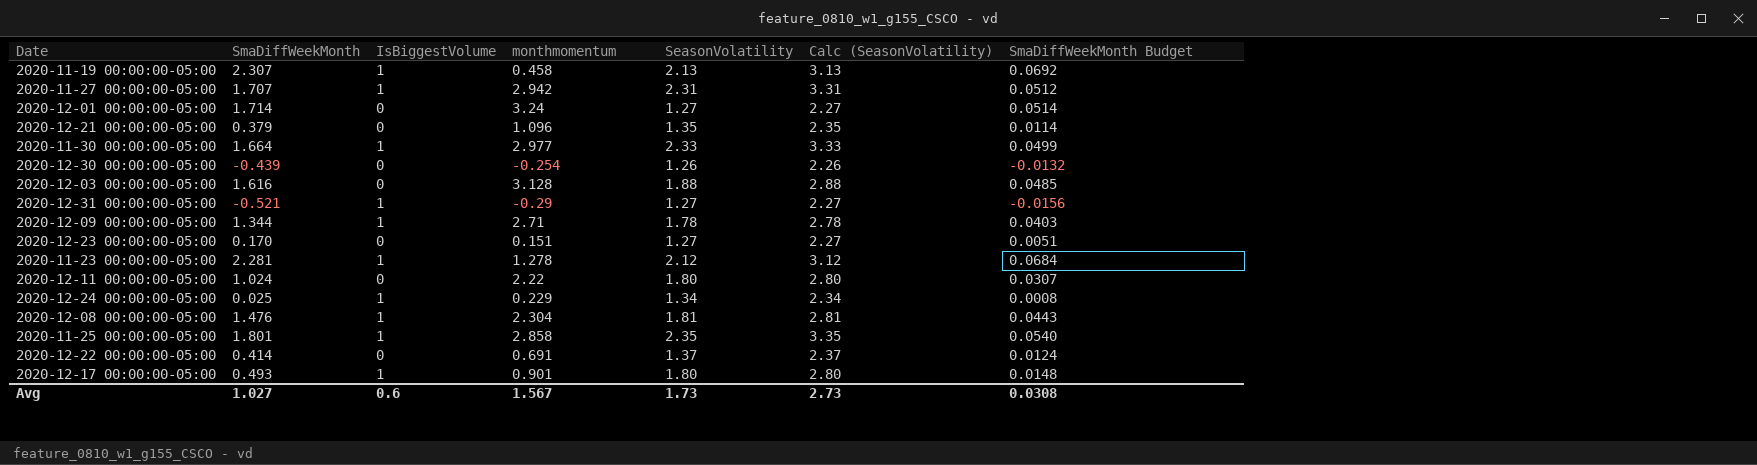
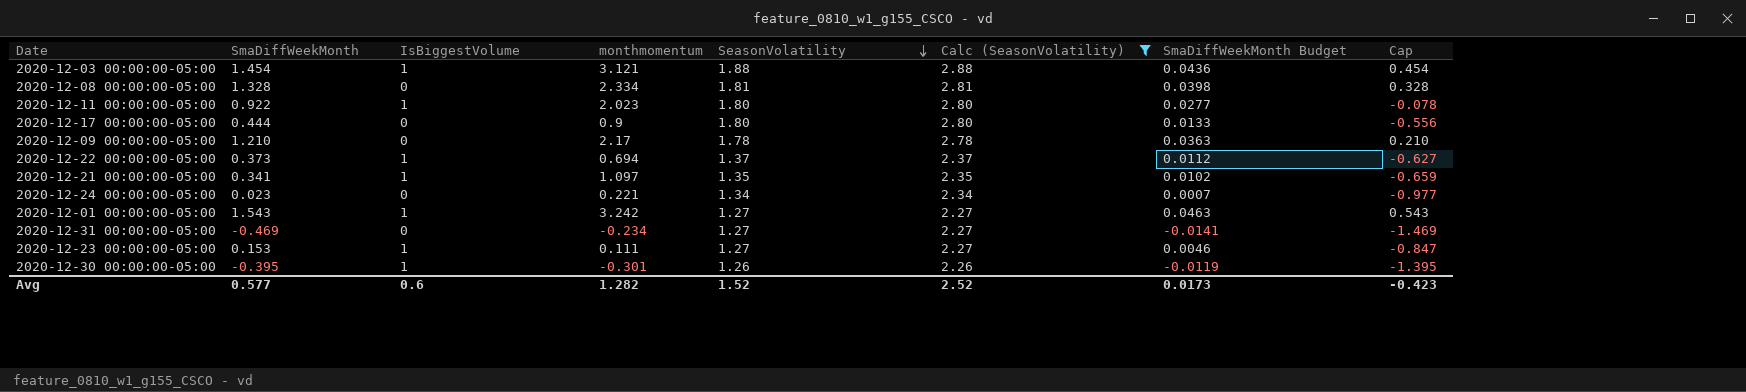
filter: none -> Calc (SeasonVolatility) <= 2.88
row order: none -> SeasonVolatility descending
column Cap | formula: none -> [SmaDiffWeekMonth] - 1
2020-12-03 00:00:00-05:00 | SmaDiffWeekMonth: 1.616 -> 1.454
2020-12-03 00:00:00-05:00 | IsBiggestVolume: 0 -> 1
2020-12-03 00:00:00-05:00 | monthmomentum: 3.128 -> 3.121
2020-12-03 00:00:00-05:00 | SmaDiffWeekMonth Budget: 0.0485 -> 0.0436
2020-12-08 00:00:00-05:00 | SmaDiffWeekMonth: 1.476 -> 1.328
2020-12-08 00:00:00-05:00 | IsBiggestVolume: 1 -> 0
2020-12-08 00:00:00-05:00 | monthmomentum: 2.304 -> 2.334
2020-12-08 00:00:00-05:00 | SmaDiffWeekMonth Budget: 0.0443 -> 0.0398
2020-12-11 00:00:00-05:00 | SmaDiffWeekMonth: 1.024 -> 0.922
2020-12-11 00:00:00-05:00 | IsBiggestVolume: 0 -> 1
2020-12-11 00:00:00-05:00 | monthmomentum: 2.22 -> 2.023
2020-12-11 00:00:00-05:00 | SmaDiffWeekMonth Budget: 0.0307 -> 0.0277
2020-12-17 00:00:00-05:00 | SmaDiffWeekMonth: 0.493 -> 0.444
2020-12-17 00:00:00-05:00 | IsBiggestVolume: 1 -> 0
2020-12-17 00:00:00-05:00 | monthmomentum: 0.901 -> 0.9
2020-12-17 00:00:00-05:00 | SmaDiffWeekMonth Budget: 0.0148 -> 0.0133
2020-12-09 00:00:00-05:00 | SmaDiffWeekMonth: 1.344 -> 1.210
2020-12-09 00:00:00-05:00 | IsBiggestVolume: 1 -> 0
2020-12-09 00:00:00-05:00 | monthmomentum: 2.71 -> 2.17
2020-12-09 00:00:00-05:00 | SmaDiffWeekMonth Budget: 0.0403 -> 0.0363
2020-12-22 00:00:00-05:00 | SmaDiffWeekMonth: 0.414 -> 0.373
2020-12-22 00:00:00-05:00 | IsBiggestVolume: 0 -> 1
2020-12-22 00:00:00-05:00 | monthmomentum: 0.691 -> 0.694
2020-12-22 00:00:00-05:00 | SmaDiffWeekMonth Budget: 0.0124 -> 0.0112
2020-12-21 00:00:00-05:00 | SmaDiffWeekMonth: 0.379 -> 0.341
2020-12-21 00:00:00-05:00 | IsBiggestVolume: 0 -> 1
2020-12-21 00:00:00-05:00 | monthmomentum: 1.096 -> 1.097
2020-12-21 00:00:00-05:00 | SmaDiffWeekMonth Budget: 0.0114 -> 0.0102
2020-12-24 00:00:00-05:00 | SmaDiffWeekMonth: 0.025 -> 0.023
2020-12-24 00:00:00-05:00 | IsBiggestVolume: 1 -> 0
2020-12-24 00:00:00-05:00 | monthmomentum: 0.229 -> 0.221
2020-12-24 00:00:00-05:00 | SmaDiffWeekMonth Budget: 0.0008 -> 0.0007
2020-12-01 00:00:00-05:00 | SmaDiffWeekMonth: 1.714 -> 1.543
2020-12-01 00:00:00-05:00 | IsBiggestVolume: 0 -> 1
2020-12-01 00:00:00-05:00 | monthmomentum: 3.24 -> 3.242
2020-12-01 00:00:00-05:00 | SmaDiffWeekMonth Budget: 0.0514 -> 0.0463
2020-12-31 00:00:00-05:00 | SmaDiffWeekMonth: -0.521 -> -0.469
2020-12-31 00:00:00-05:00 | IsBiggestVolume: 1 -> 0
2020-12-31 00:00:00-05:00 | monthmomentum: -0.29 -> -0.234
2020-12-31 00:00:00-05:00 | SmaDiffWeekMonth Budget: -0.0156 -> -0.0141
2020-12-23 00:00:00-05:00 | SmaDiffWeekMonth: 0.170 -> 0.153
2020-12-23 00:00:00-05:00 | IsBiggestVolume: 0 -> 1
2020-12-23 00:00:00-05:00 | monthmomentum: 0.151 -> 0.111
2020-12-23 00:00:00-05:00 | SmaDiffWeekMonth Budget: 0.0051 -> 0.0046
2020-12-30 00:00:00-05:00 | SmaDiffWeekMonth: -0.439 -> -0.395
2020-12-30 00:00:00-05:00 | IsBiggestVolume: 0 -> 1
2020-12-30 00:00:00-05:00 | monthmomentum: -0.254 -> -0.301
2020-12-30 00:00:00-05:00 | SmaDiffWeekMonth Budget: -0.0132 -> -0.0119
Avg | SmaDiffWeekMonth: 1.027 -> 0.577
Avg | monthmomentum: 1.567 -> 1.282
Avg | SeasonVolatility: 1.73 -> 1.52
Avg | Calc (SeasonVolatility): 2.73 -> 2.52
Avg | SmaDiffWeekMonth Budget: 0.0308 -> 0.0173

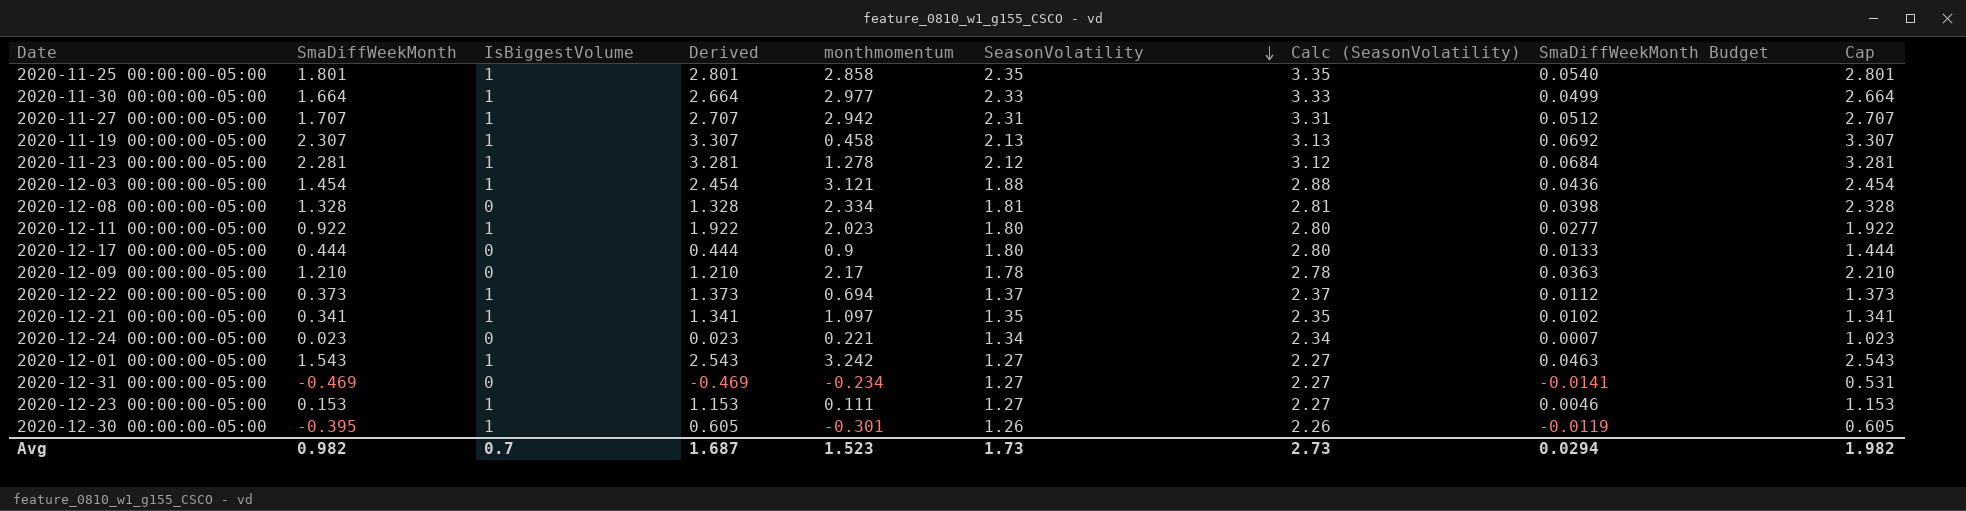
filter: Calc (SeasonVolatility) <= 2.88 -> none
column Derived | formula: none -> [SmaDiffWeekMonth] + [IsBiggestVolume]
column Cap | formula: [SmaDiffWeekMonth] - 1 -> [SmaDiffWeekMonth] + 1
Avg | SmaDiffWeekMonth: 0.577 -> 0.982
Avg | IsBiggestVolume: 0.6 -> 0.7
Avg | monthmomentum: 1.282 -> 1.523
Avg | SeasonVolatility: 1.52 -> 1.73
Avg | Calc (SeasonVolatility): 2.52 -> 2.73
Avg | SmaDiffWeekMonth Budget: 0.0173 -> 0.0294
Avg | Cap: -0.423 -> 1.982

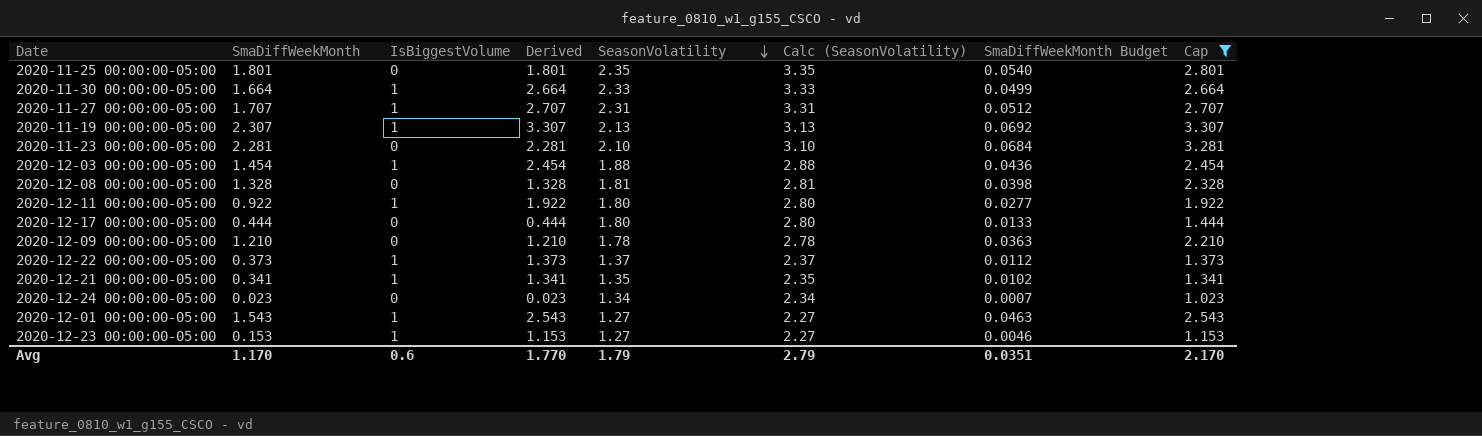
filter: none -> Cap >= 1.023
column monthmomentum | position: 5 -> none
2020-11-25 00:00:00-05:00 | IsBiggestVolume: 1 -> 0
2020-11-25 00:00:00-05:00 | Derived: 2.801 -> 1.801
2020-11-23 00:00:00-05:00 | IsBiggestVolume: 1 -> 0
2020-11-23 00:00:00-05:00 | Derived: 3.281 -> 2.281
2020-11-23 00:00:00-05:00 | SeasonVolatility: 2.12 -> 2.10
2020-11-23 00:00:00-05:00 | Calc (SeasonVolatility): 3.12 -> 3.10
Avg | SmaDiffWeekMonth: 0.982 -> 1.170
Avg | IsBiggestVolume: 0.7 -> 0.6
Avg | Derived: 1.687 -> 1.770
Avg | SeasonVolatility: 1.73 -> 1.79
Avg | Calc (SeasonVolatility): 2.73 -> 2.79
Avg | SmaDiffWeekMonth Budget: 0.0294 -> 0.0351
Avg | Cap: 1.982 -> 2.170

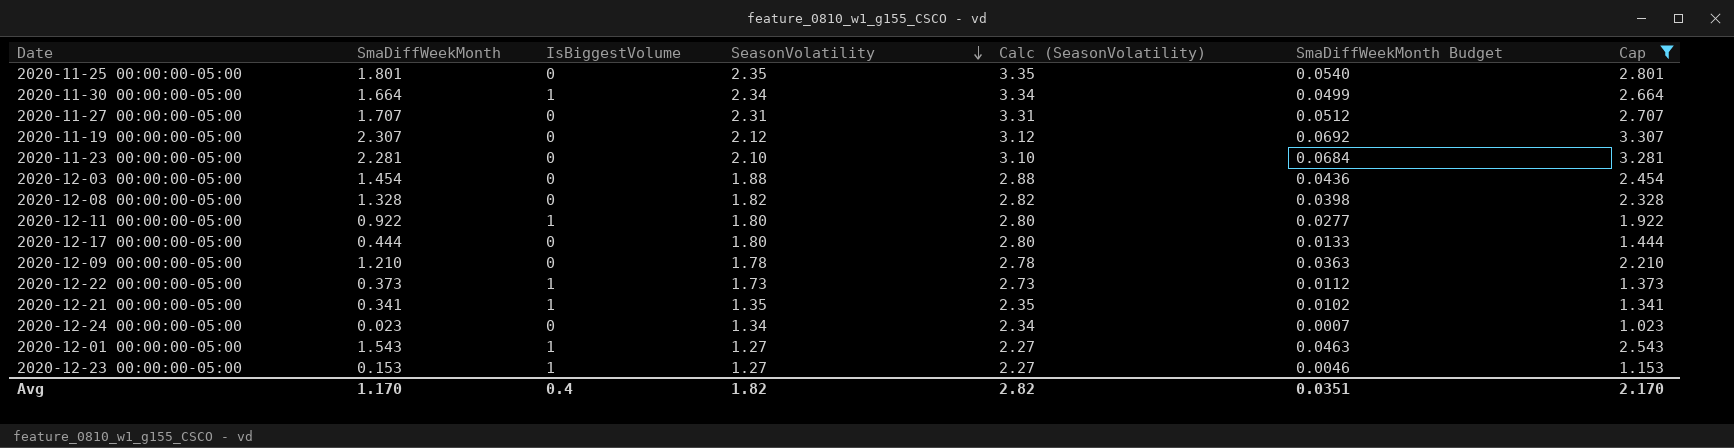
column Derived | formula: [SmaDiffWeekMonth] + [IsBiggestVolume] -> none
2020-11-30 00:00:00-05:00 | SeasonVolatility: 2.33 -> 2.34
2020-11-30 00:00:00-05:00 | Calc (SeasonVolatility): 3.33 -> 3.34
2020-11-27 00:00:00-05:00 | IsBiggestVolume: 1 -> 0
2020-11-19 00:00:00-05:00 | IsBiggestVolume: 1 -> 0
2020-11-19 00:00:00-05:00 | SeasonVolatility: 2.13 -> 2.12
2020-11-19 00:00:00-05:00 | Calc (SeasonVolatility): 3.13 -> 3.12
2020-12-03 00:00:00-05:00 | IsBiggestVolume: 1 -> 0
2020-12-08 00:00:00-05:00 | SeasonVolatility: 1.81 -> 1.82
2020-12-08 00:00:00-05:00 | Calc (SeasonVolatility): 2.81 -> 2.82
2020-12-22 00:00:00-05:00 | SeasonVolatility: 1.37 -> 1.73
2020-12-22 00:00:00-05:00 | Calc (SeasonVolatility): 2.37 -> 2.73
Avg | IsBiggestVolume: 0.6 -> 0.4
Avg | SeasonVolatility: 1.79 -> 1.82
Avg | Calc (SeasonVolatility): 2.79 -> 2.82

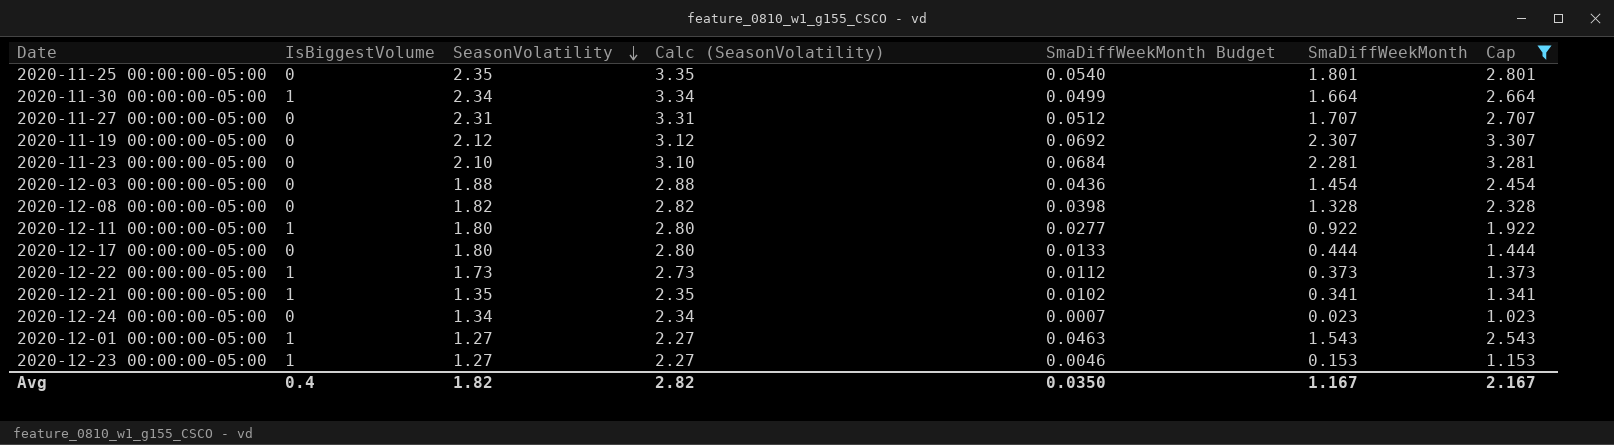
column SmaDiffWeekMonth | position: 2 -> 6
row 2020-12-09 00:00:00-05:00: 1.210 | 0 | 1.78 | 2.78 | 0.0363 | 2.210 -> none
Avg | SmaDiffWeekMonth Budget: 0.0351 -> 0.0350
Avg | SmaDiffWeekMonth: 1.170 -> 1.167
Avg | Cap: 2.170 -> 2.167

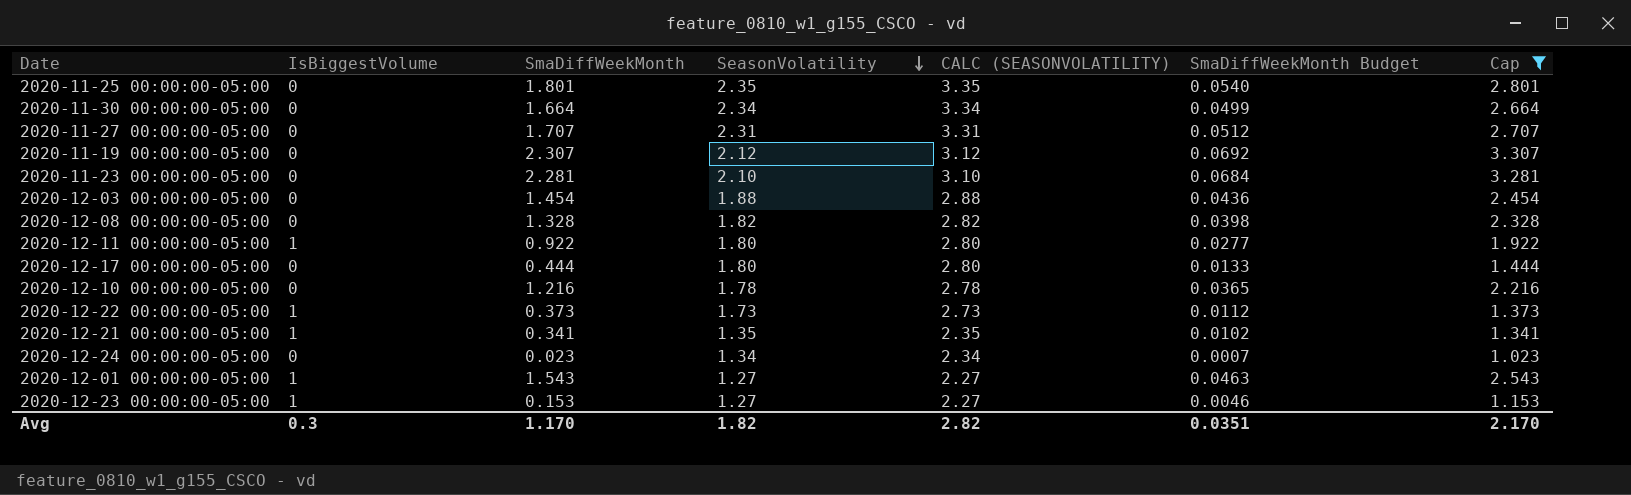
column SmaDiffWeekMonth | position: 6 -> 3
column name: Calc (SeasonVolatility) -> CALC (SEASONVOLATILITY)
2020-11-30 00:00:00-05:00 | IsBiggestVolume: 1 -> 0
row 2020-12-10 00:00:00-05:00: none -> 0 | 1.216 | 1.78 | 2.78 | 0.0365 | 2.216
Avg | IsBiggestVolume: 0.4 -> 0.3
Avg | SmaDiffWeekMonth: 1.167 -> 1.170
Avg | SmaDiffWeekMonth Budget: 0.0350 -> 0.0351
Avg | Cap: 2.167 -> 2.170

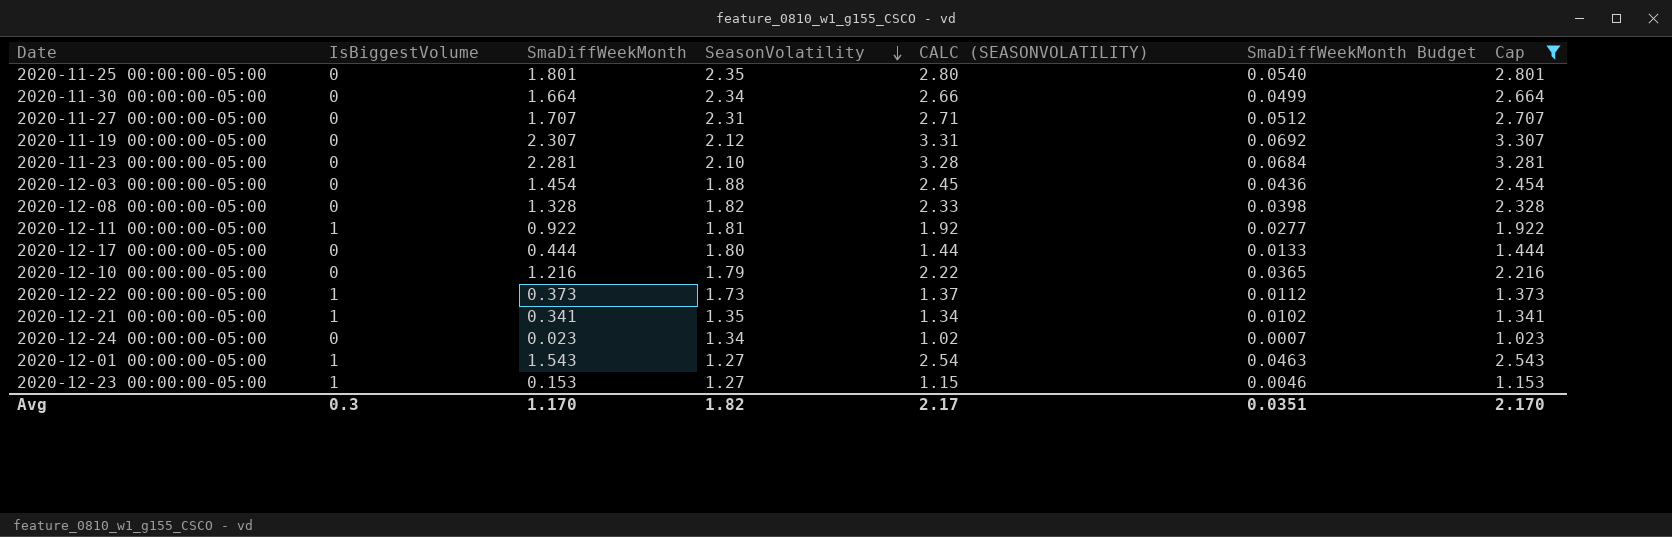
column CALC (SEASONVOLATILITY) | formula: [SeasonVolatility] + 1 -> [SmaDiffWeekMonth] + 1
2020-12-11 00:00:00-05:00 | SeasonVolatility: 1.80 -> 1.81
2020-12-10 00:00:00-05:00 | SeasonVolatility: 1.78 -> 1.79
Avg | CALC (SEASONVOLATILITY): 2.82 -> 2.17

